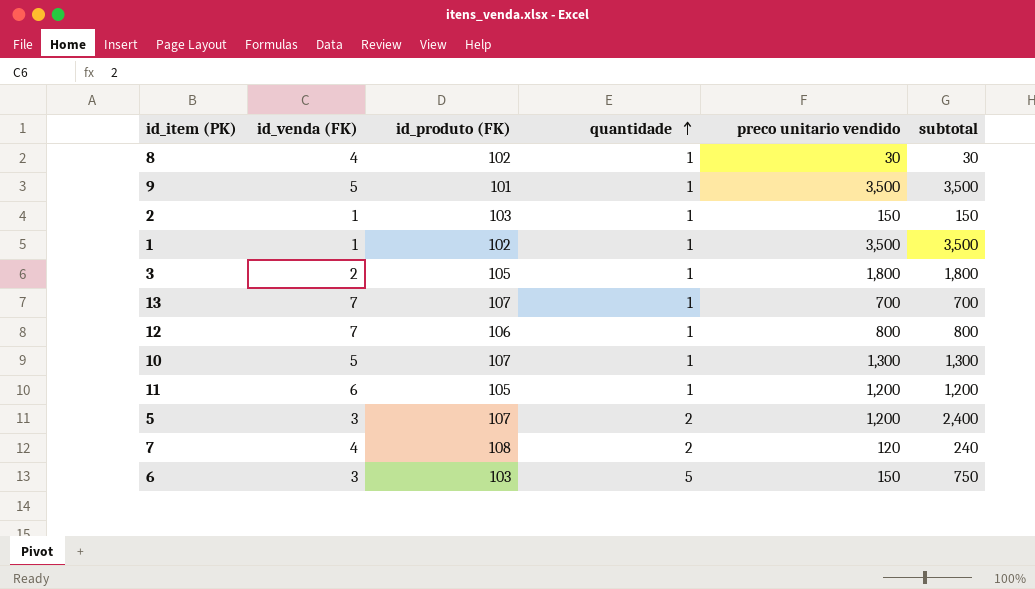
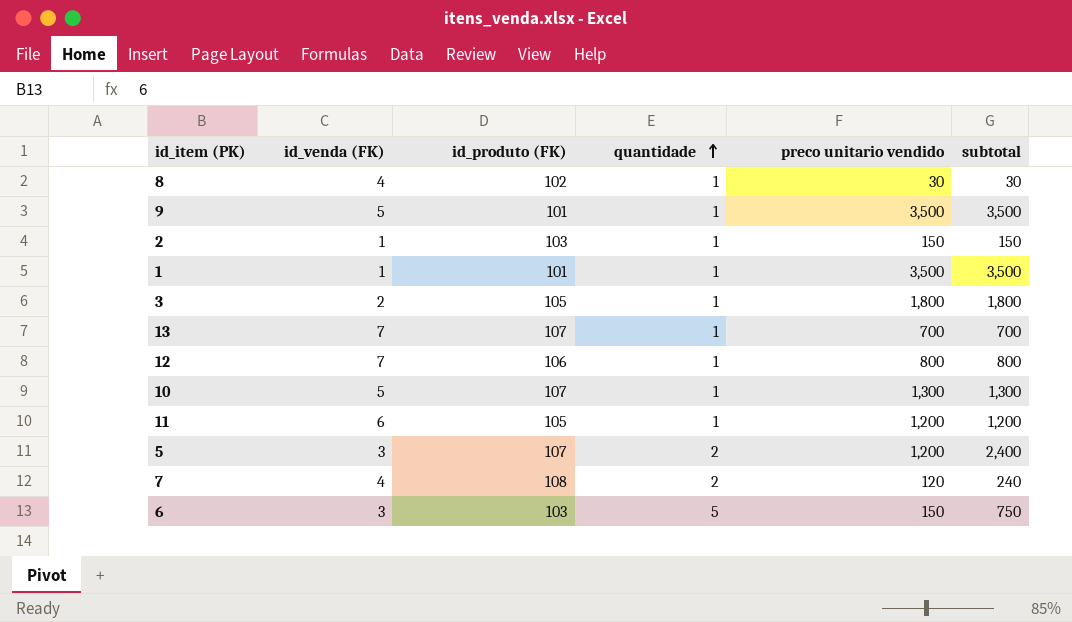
1 | id_produto (FK): 102 -> 101

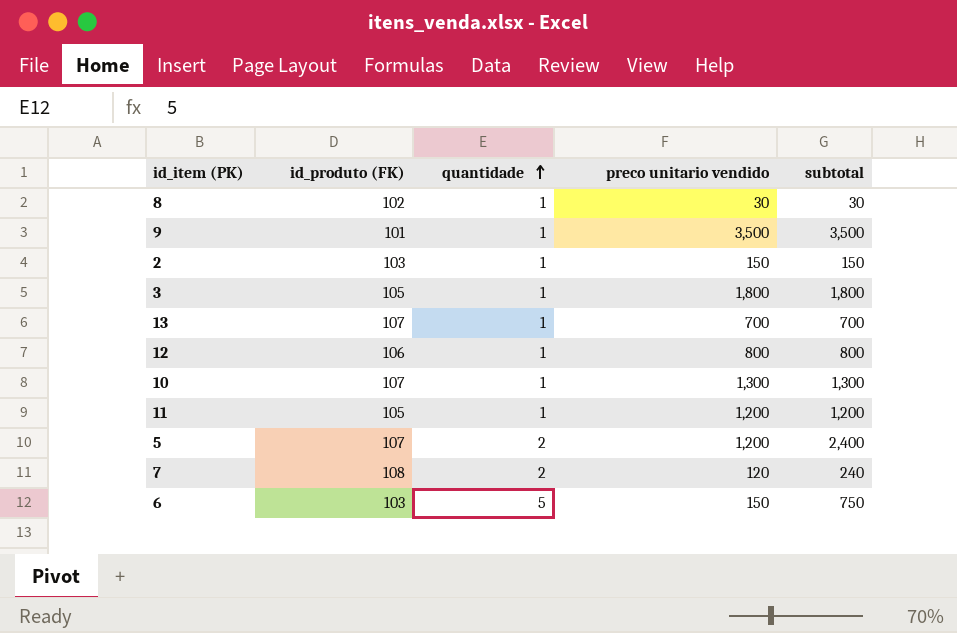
column id_venda (FK) | position: 2 -> none
row 1: 1 | 101 | 1 | 3,500 | 3,500 -> none

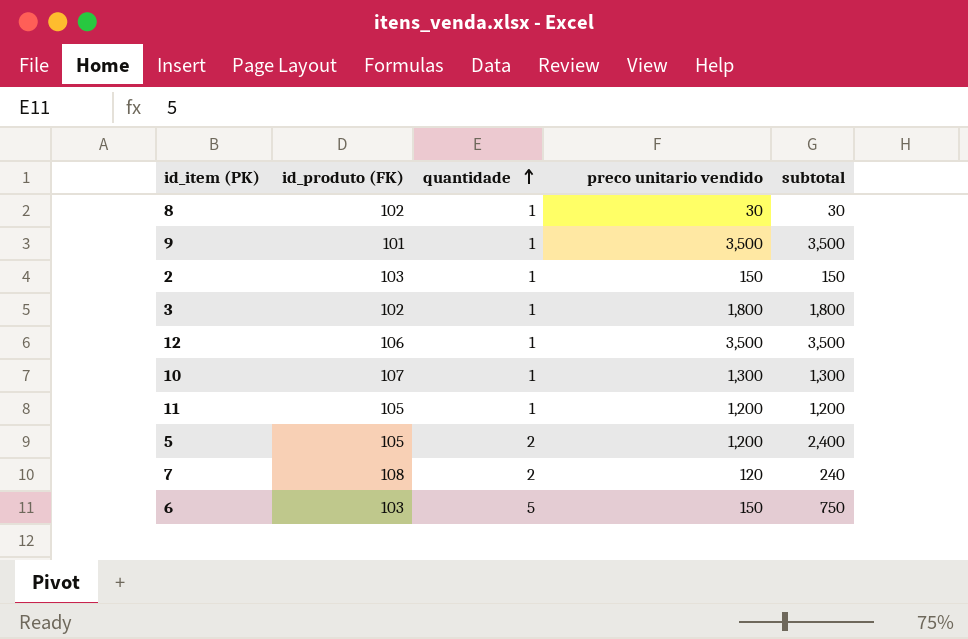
row 13: 107 | 1 | 700 | 700 -> none
3 | id_produto (FK): 105 -> 102
12 | preco unitario vendido: 800 -> 3,500
12 | subtotal: 800 -> 3,500
5 | id_produto (FK): 107 -> 105

